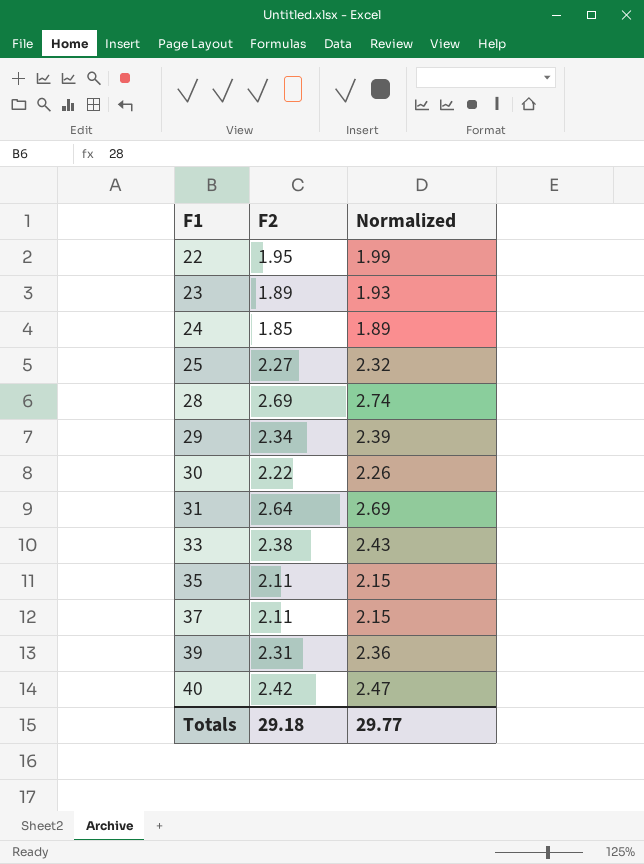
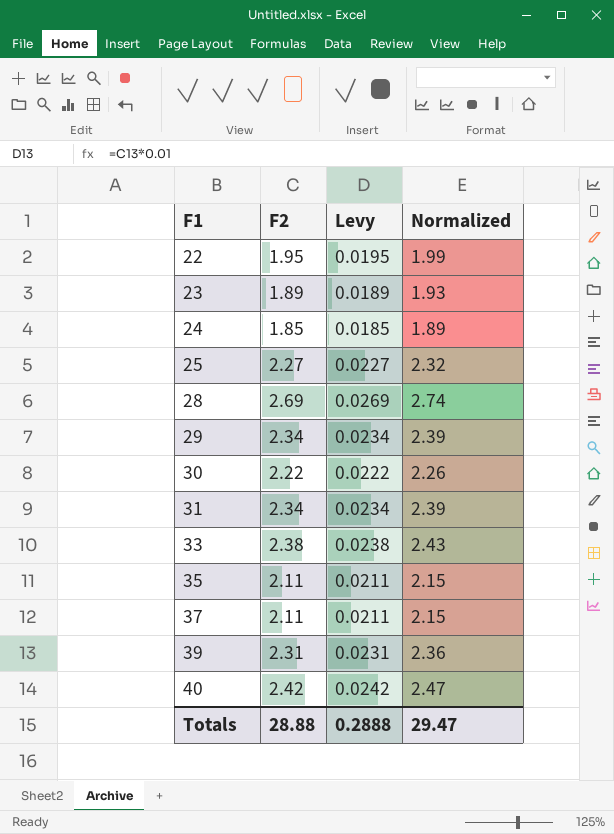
column Levy | formula: none -> [F2] * 0.01
31 | F2: 2.64 -> 2.34
31 | Normalized: 2.69 -> 2.39
Totals | F2: 29.18 -> 28.88
Totals | Normalized: 29.77 -> 29.47

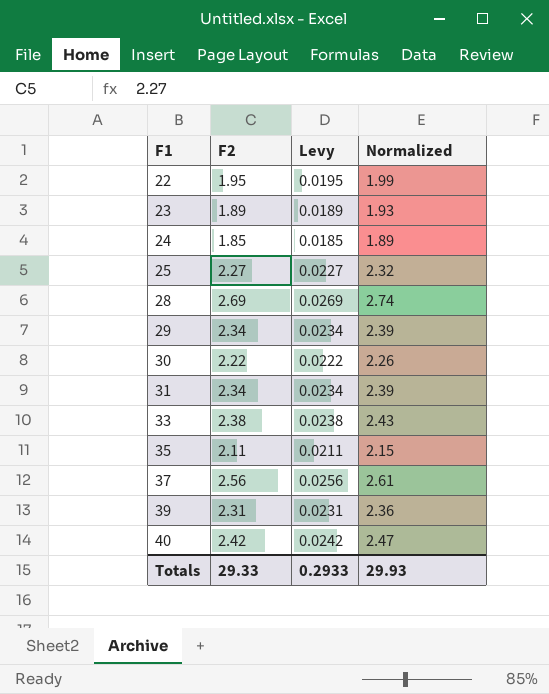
37 | F2: 2.11 -> 2.56
37 | Levy: 0.0211 -> 0.0256
37 | Normalized: 2.15 -> 2.61
Totals | F2: 28.88 -> 29.33
Totals | Levy: 0.2888 -> 0.2933
Totals | Normalized: 29.47 -> 29.93

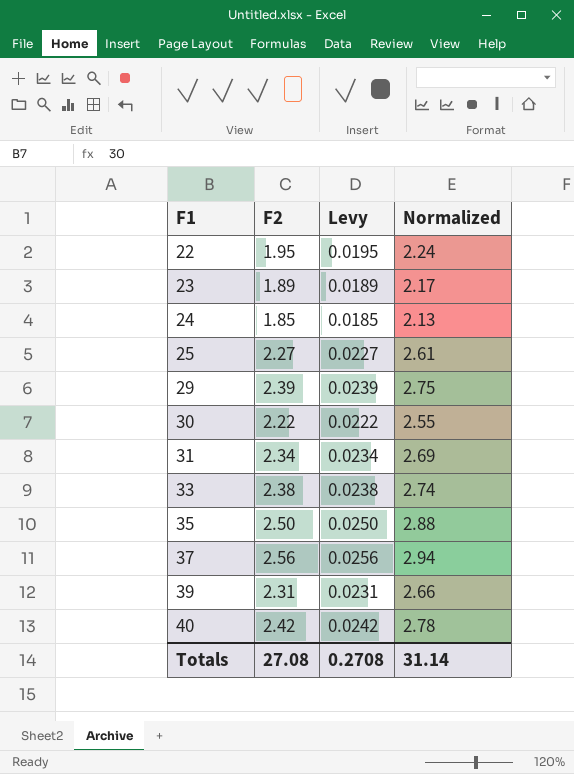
column Normalized | formula: [F2] * 1.02 -> [F2] * 1.15
row 28: 2.69 | 0.0269 | 2.74 -> none
29 | F2: 2.34 -> 2.39
29 | Levy: 0.0234 -> 0.0239
35 | F2: 2.11 -> 2.50
35 | Levy: 0.0211 -> 0.0250
Totals | F2: 29.33 -> 27.08
Totals | Levy: 0.2933 -> 0.2708
Totals | Normalized: 29.93 -> 31.14

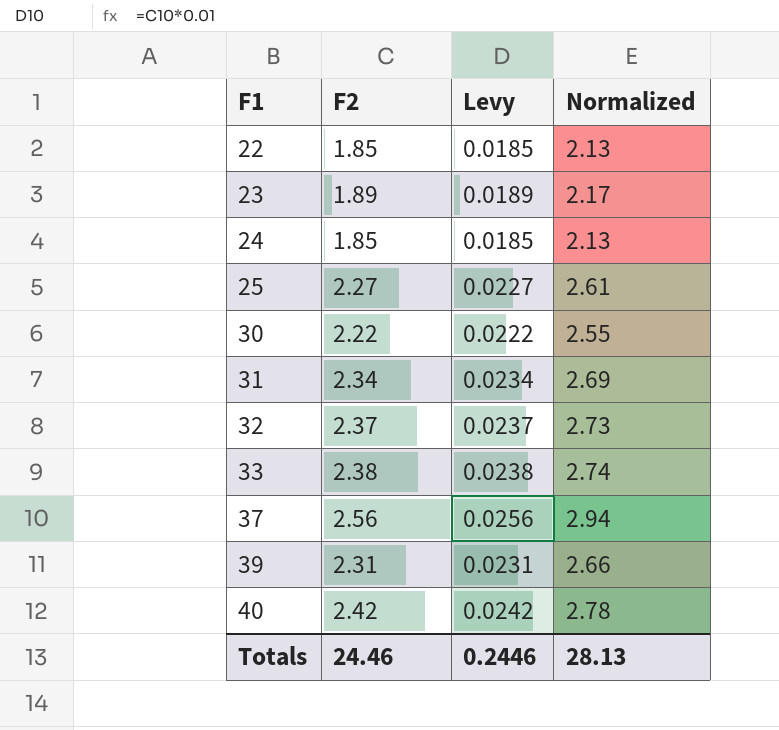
row 29: 2.39 | 0.0239 | 2.75 -> none
row 35: 2.50 | 0.0250 | 2.88 -> none
22 | F2: 1.95 -> 1.85
22 | Levy: 0.0195 -> 0.0185
22 | Normalized: 2.24 -> 2.13
row 32: none -> 2.37 | 0.0237 | 2.73
Totals | F2: 27.08 -> 24.46
Totals | Levy: 0.2708 -> 0.2446
Totals | Normalized: 31.14 -> 28.13

